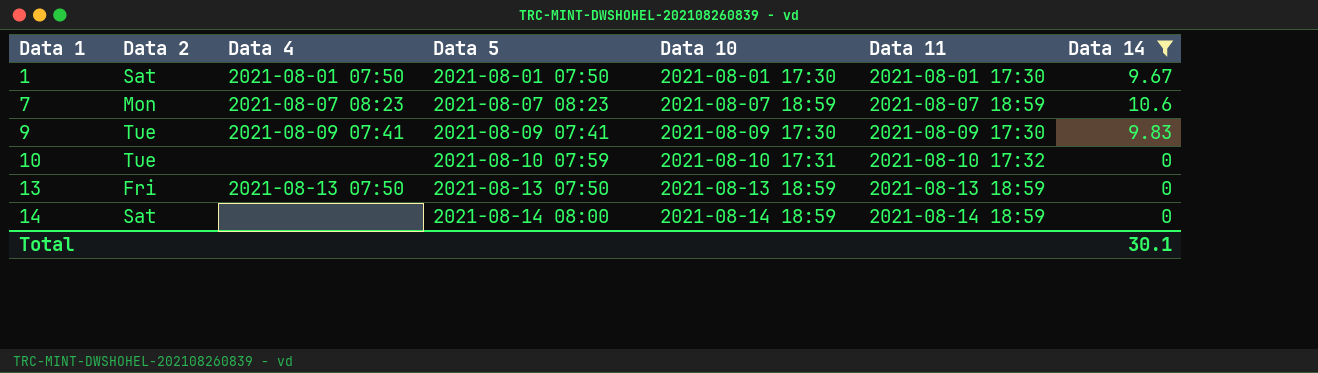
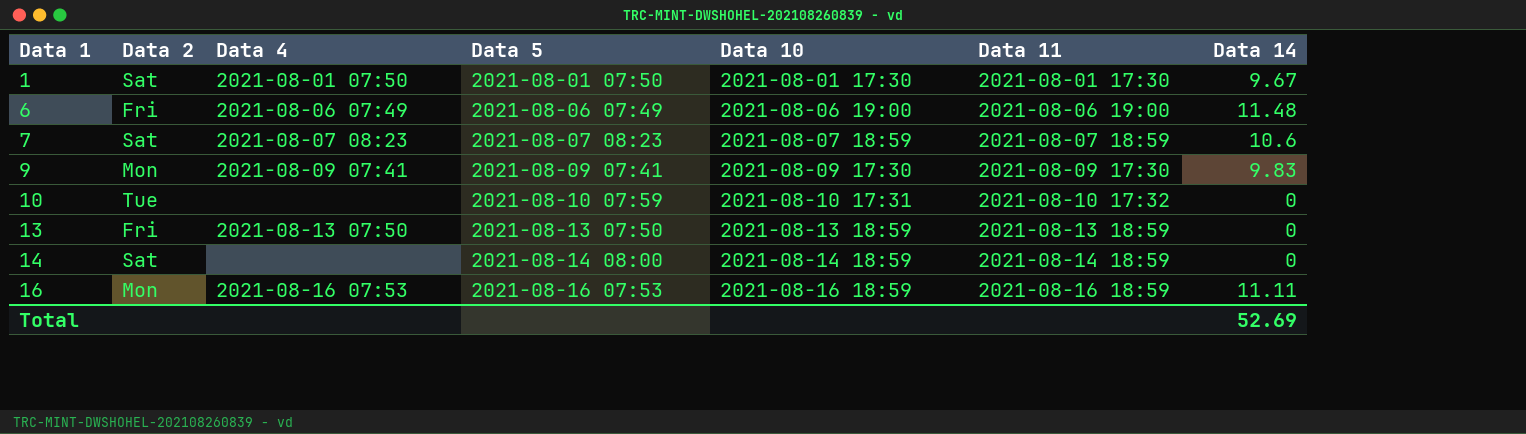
filter: Data 14 <= 10.6 -> none
7 | Data 2: Mon -> Sat
9 | Data 2: Tue -> Mon
Total | Data 14: 30.1 -> 52.69

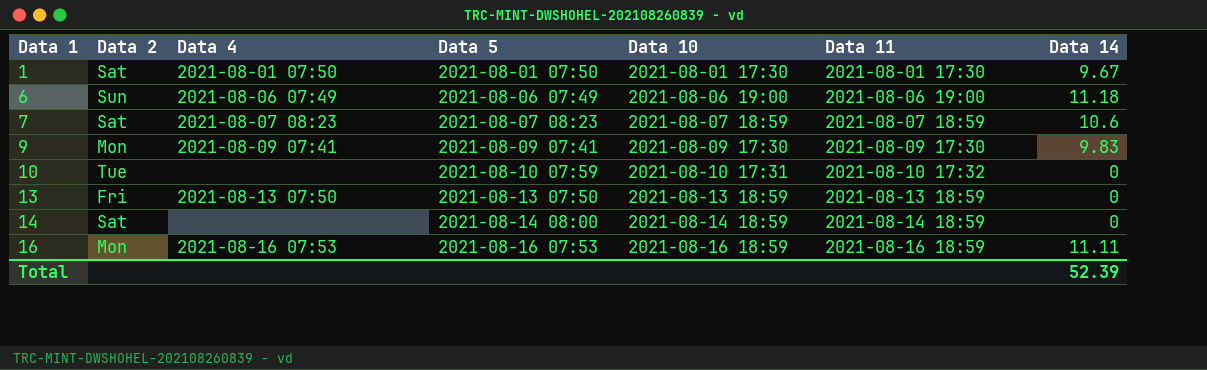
6 | Data 2: Fri -> Sun
6 | Data 14: 11.48 -> 11.18
Total | Data 14: 52.69 -> 52.39

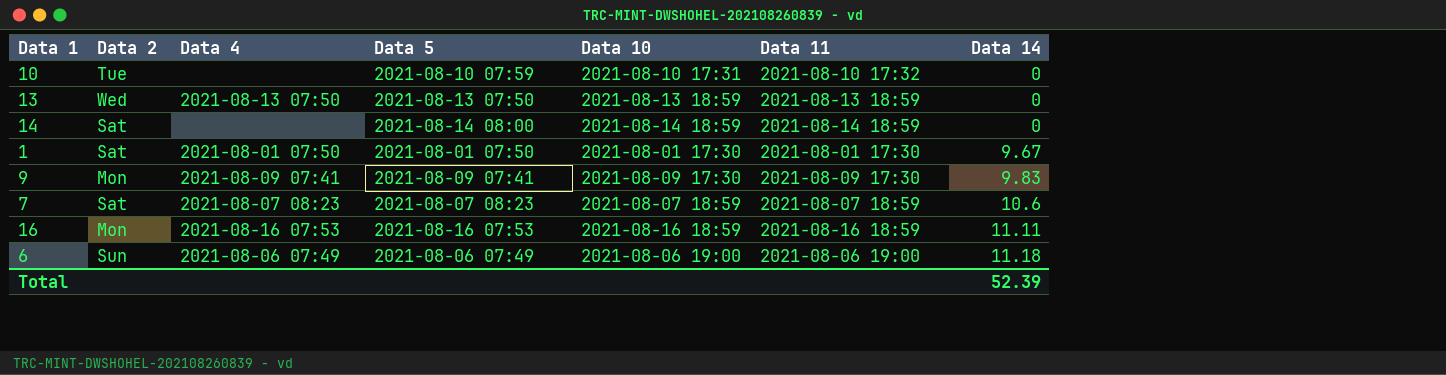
row order: Data 1 ascending -> Data 14 ascending
13 | Data 2: Fri -> Wed

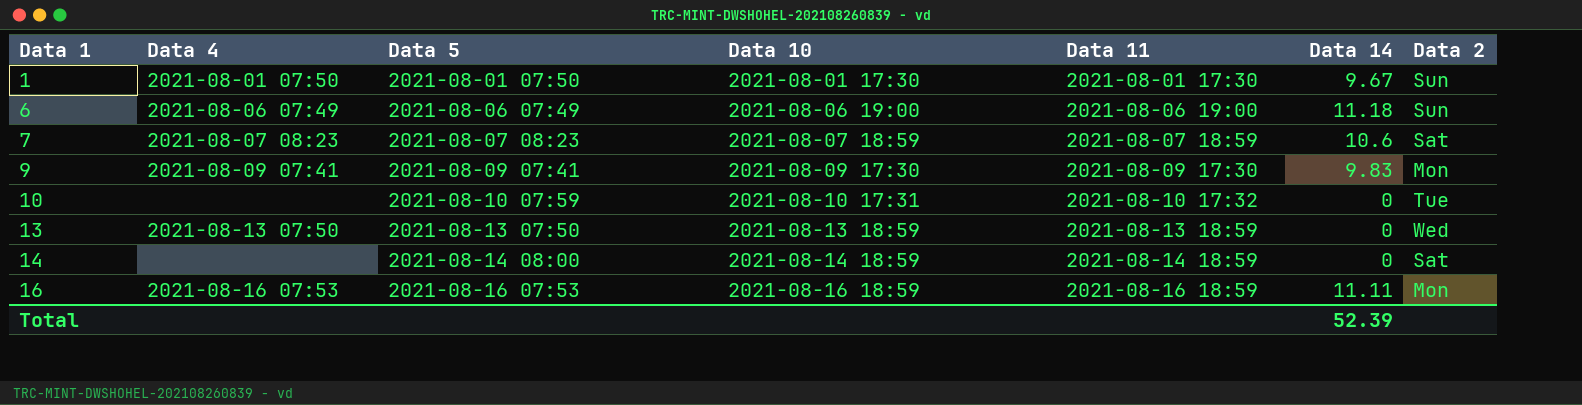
row order: Data 14 ascending -> Data 1 ascending
column Data 2 | position: 2 -> 7
1 | Data 2: Sat -> Sun

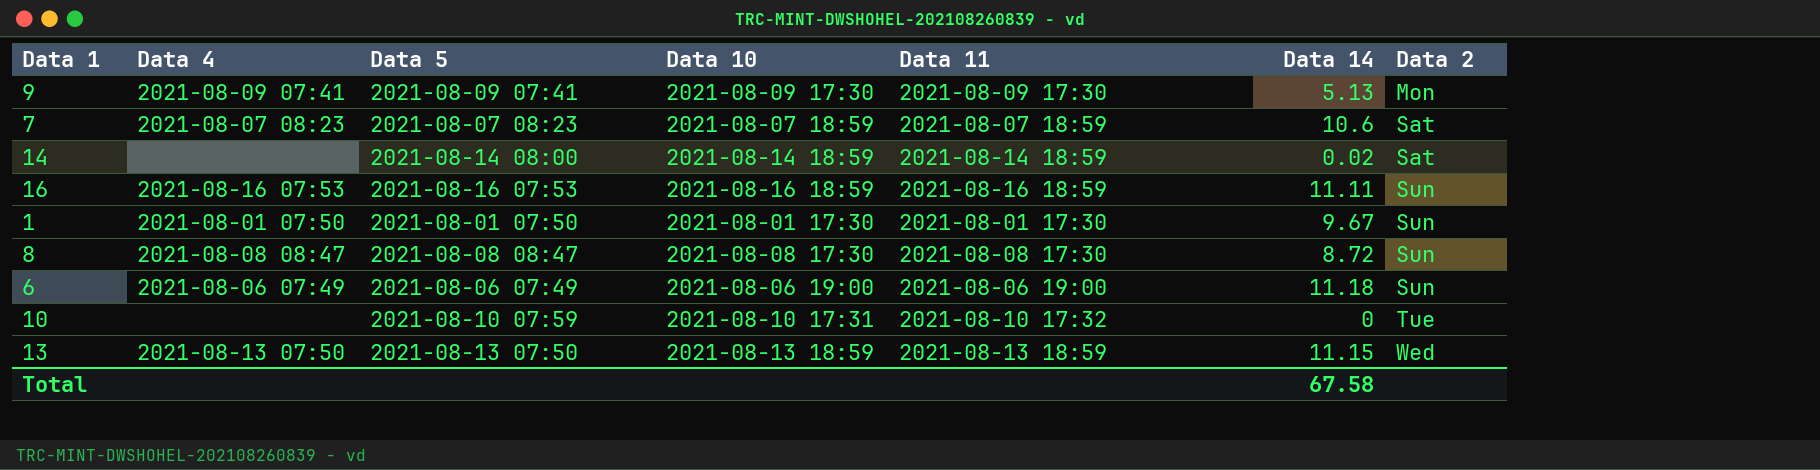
row order: Data 1 ascending -> Data 2 ascending
9 | Data 14: 9.83 -> 5.13
14 | Data 14: 0 -> 0.02
16 | Data 2: Mon -> Sun
row 8: none -> 2021-08-08 08:47 | 2021-08-08 08:47 | 2021-08-08 17:30 | 2021-08-08 17:30 | 8.72 | Sun
13 | Data 14: 0 -> 11.15
Total | Data 14: 52.39 -> 67.58

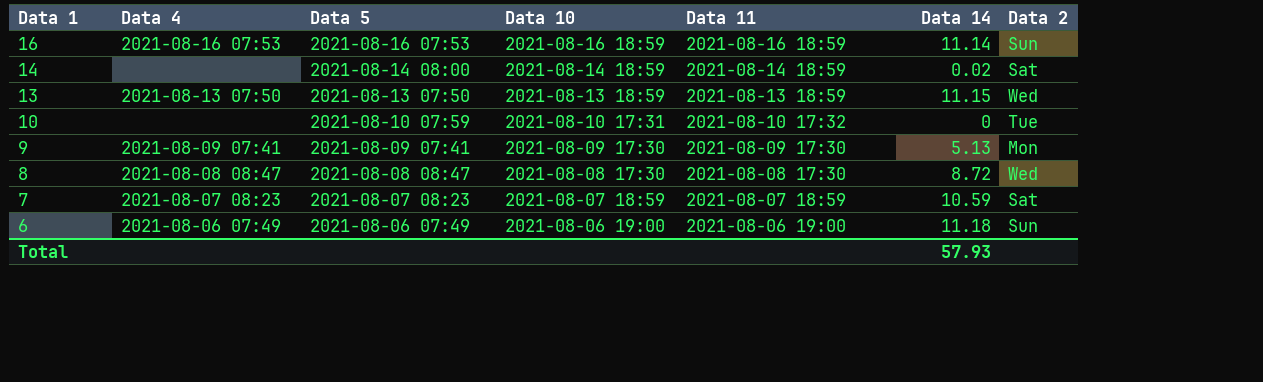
row order: Data 2 ascending -> Data 1 descending
row 1: 2021-08-01 07:50 | 2021-08-01 07:50 | 2021-08-01 17:30 | 2021-08-01 17:30 | 9.67 | Sun -> none
16 | Data 14: 11.11 -> 11.14
8 | Data 2: Sun -> Wed
7 | Data 14: 10.6 -> 10.59
Total | Data 14: 67.58 -> 57.93

